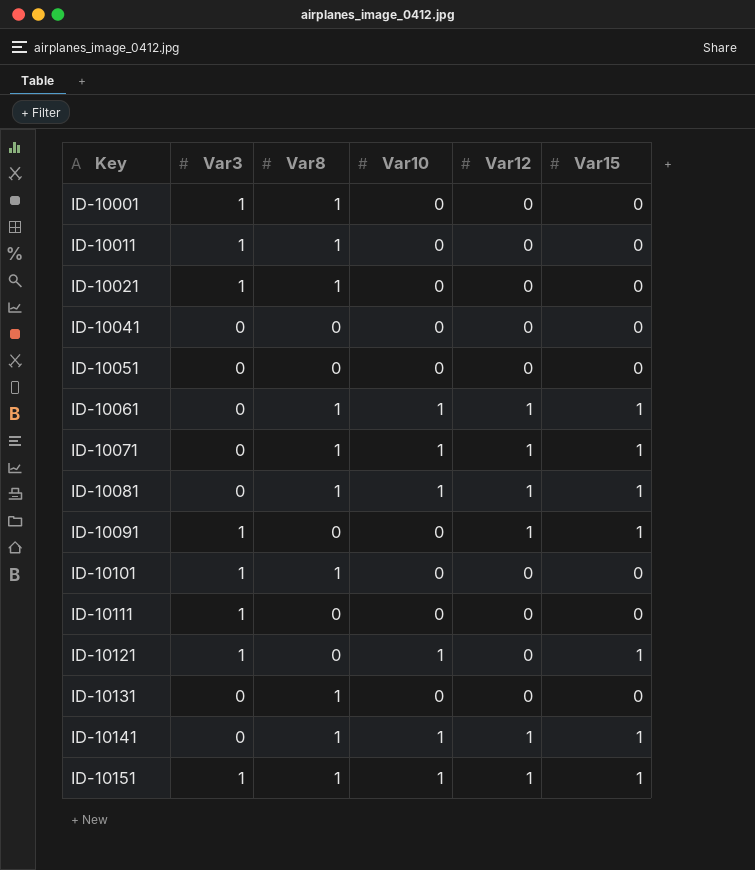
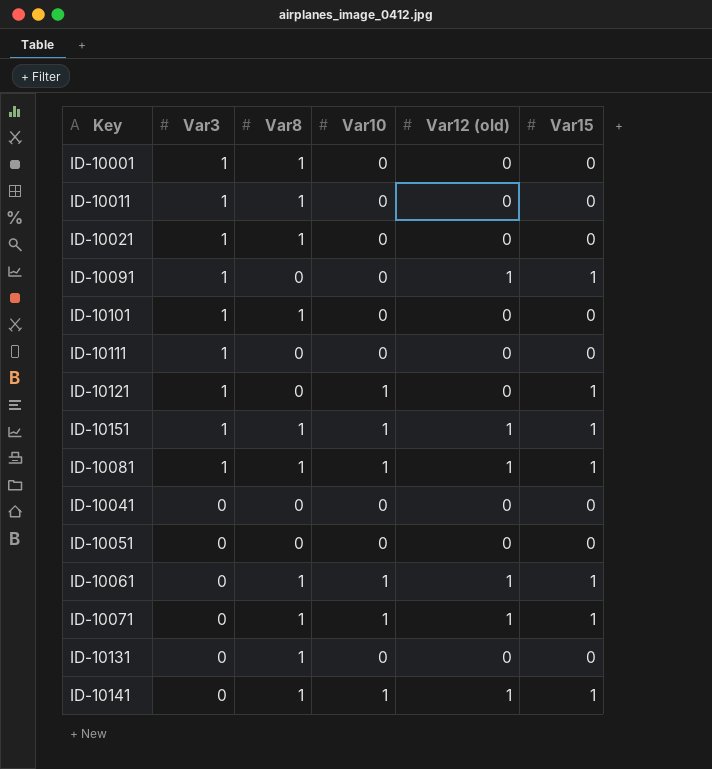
row order: Key ascending -> Var3 descending
column name: Var12 -> Var12 (old)
ID-10081 | Var3: 0 -> 1

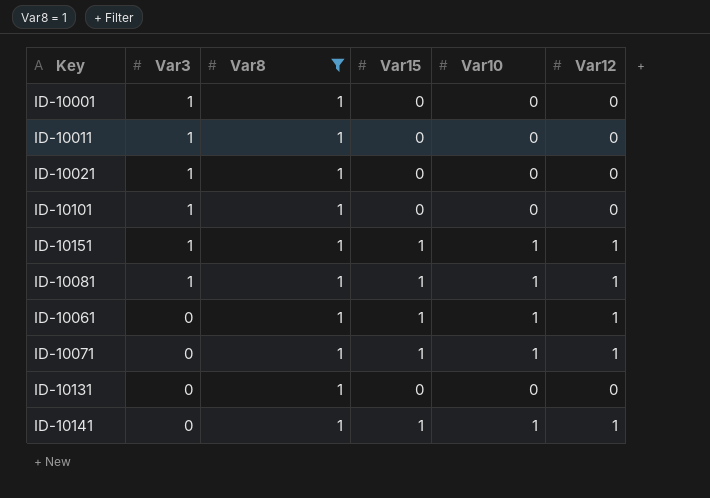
filter: none -> Var8 = 1
column Var15 | position: 6 -> 4
column name: Var12 (old) -> Var12

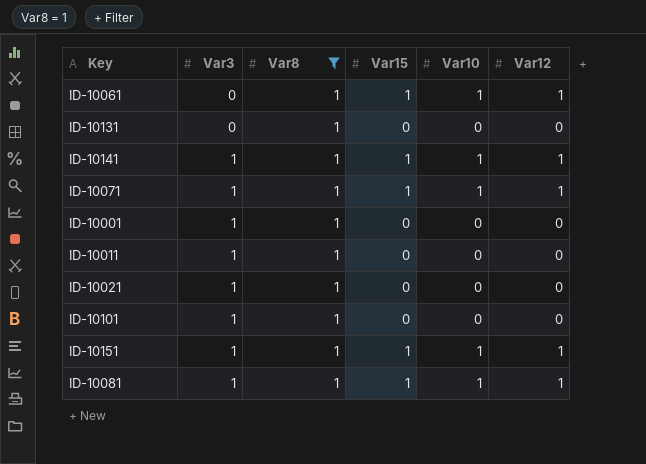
row order: Var3 descending -> Var3 ascending
ID-10141 | Var3: 0 -> 1
ID-10071 | Var3: 0 -> 1

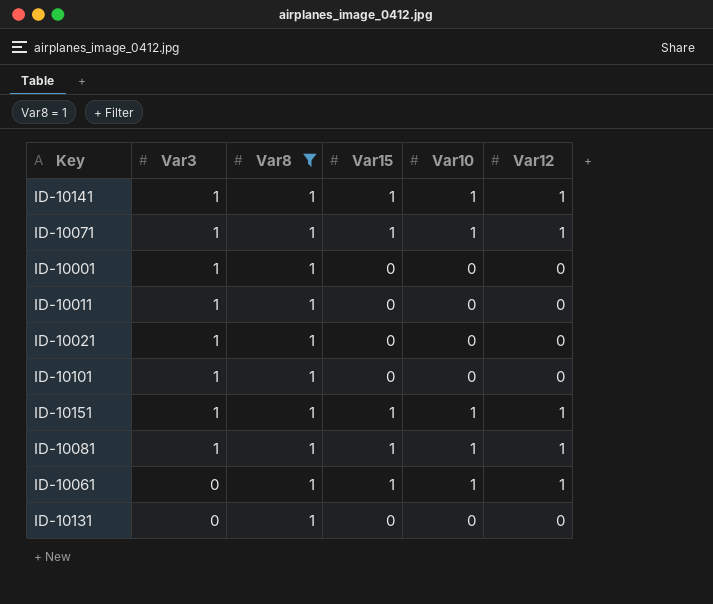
row order: Var3 ascending -> Var3 descending

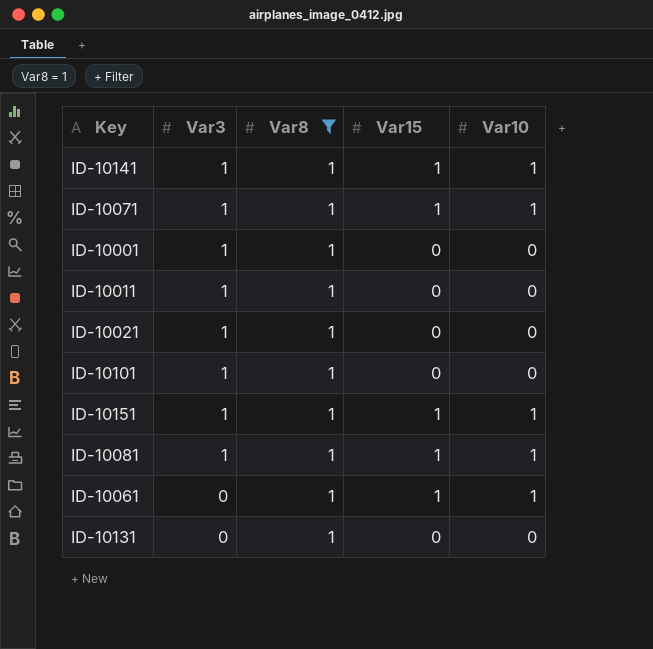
column Var12 | position: 6 -> none

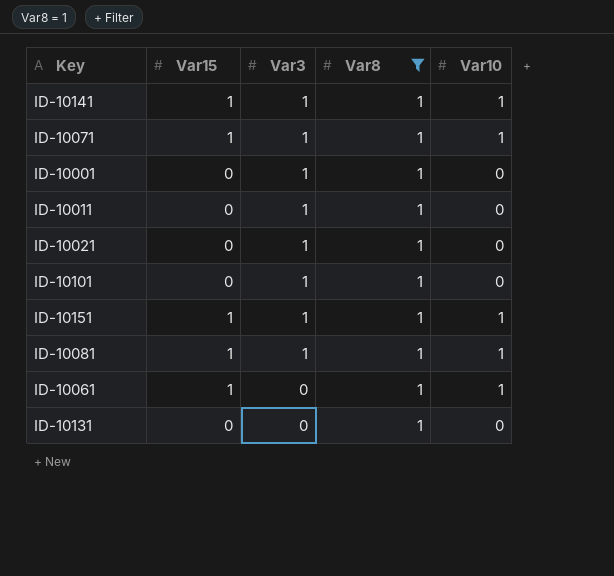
column Var15 | position: 4 -> 2

